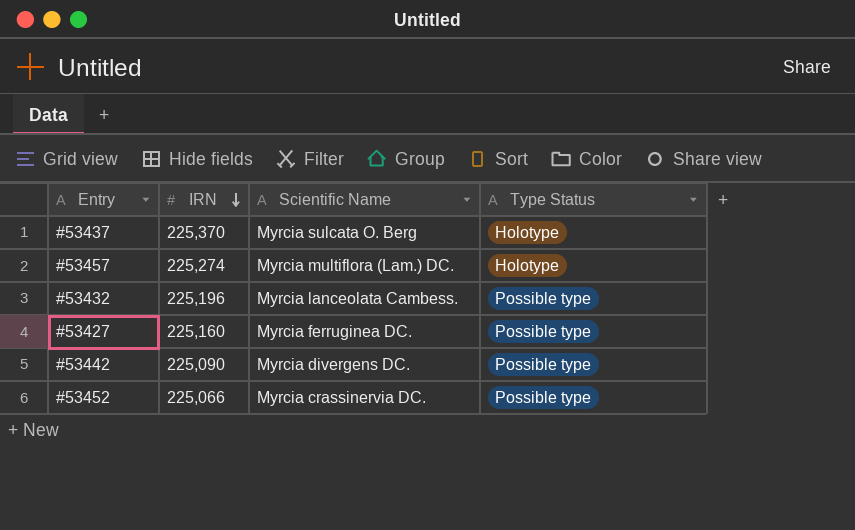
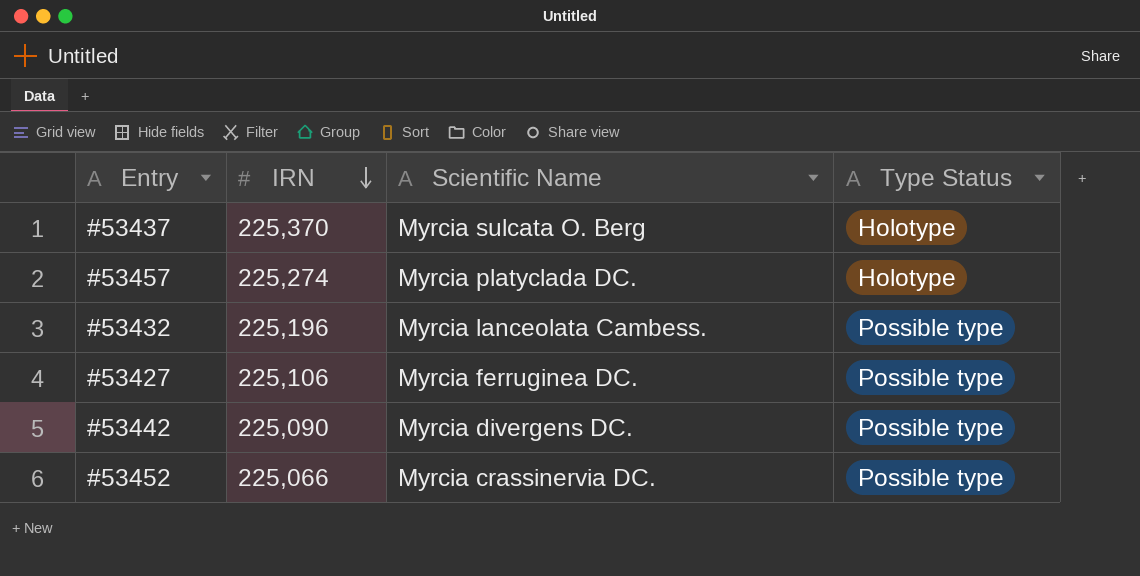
#53457 | Scientific Name: Myrcia multiflora (Lam.) DC. -> Myrcia platyclada DC.
#53427 | IRN: 225,160 -> 225,106

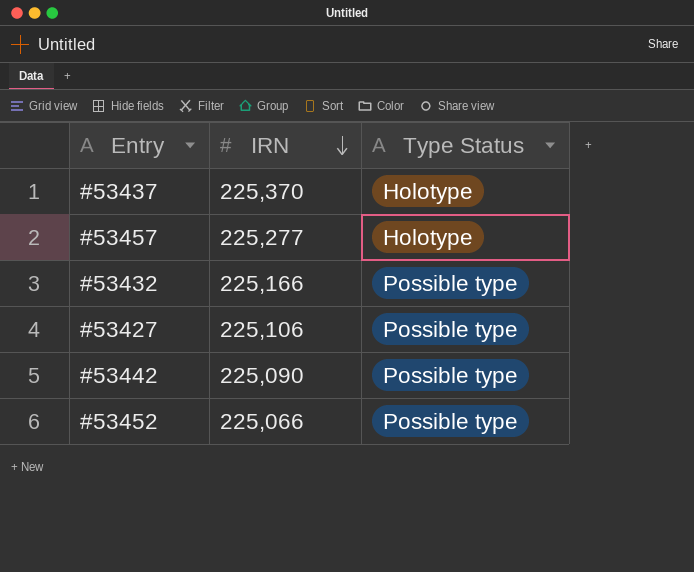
column Scientific Name | position: 3 -> none
#53457 | IRN: 225,274 -> 225,277
#53432 | IRN: 225,196 -> 225,166

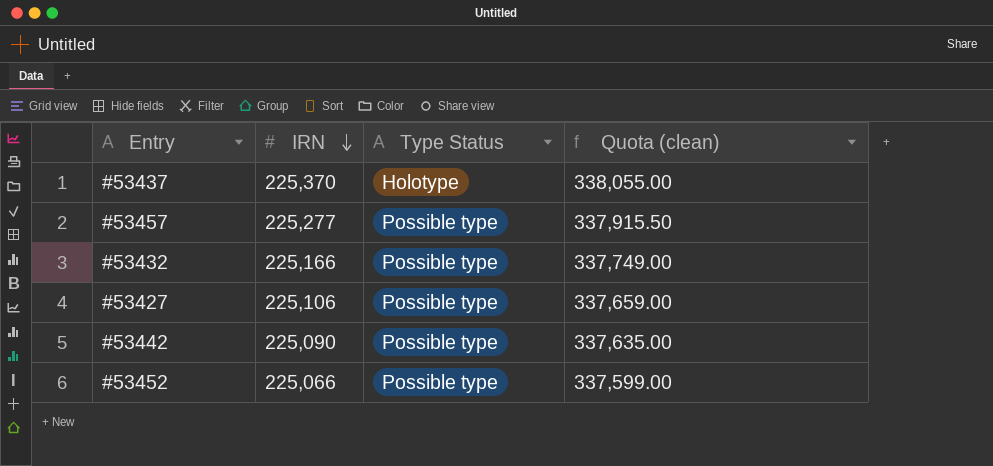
column Quota (clean) | formula: none -> [IRN] * 1.5
#53457 | Type Status: Holotype -> Possible type

